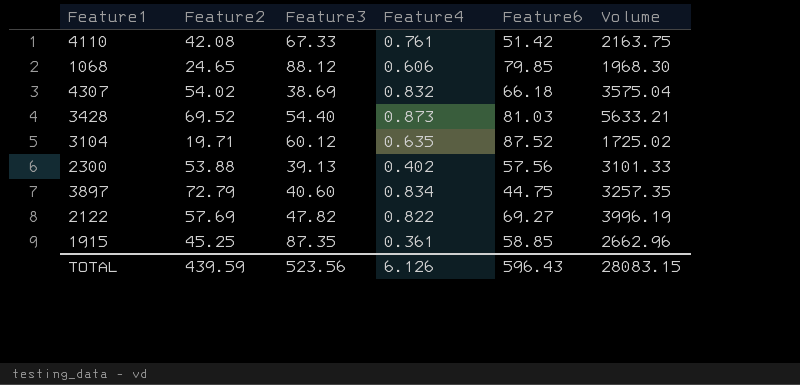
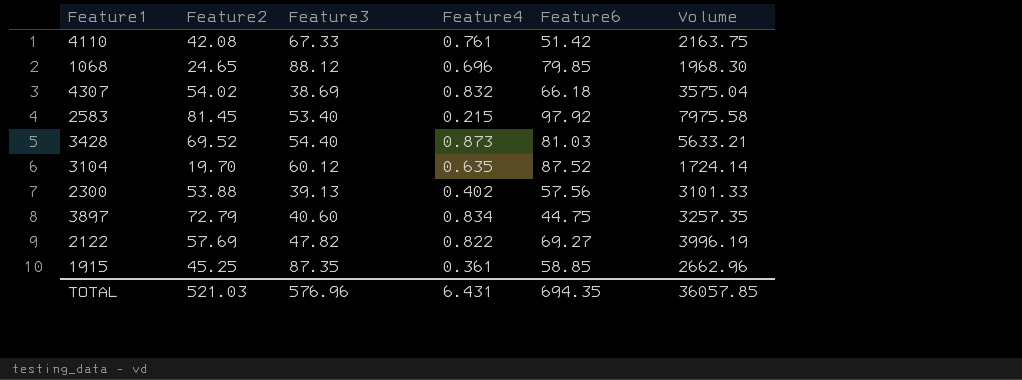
1068 | Feature4: 0.606 -> 0.696
row 2583: none -> 81.45 | 53.40 | 0.215 | 97.92 | 7975.58
3104 | Feature2: 19.71 -> 19.70
3104 | Volume: 1725.02 -> 1724.14
TOTAL | Feature2: 439.59 -> 521.03
TOTAL | Feature3: 523.56 -> 576.96
TOTAL | Feature4: 6.126 -> 6.431
TOTAL | Feature6: 596.43 -> 694.35
TOTAL | Volume: 28083.15 -> 36057.85

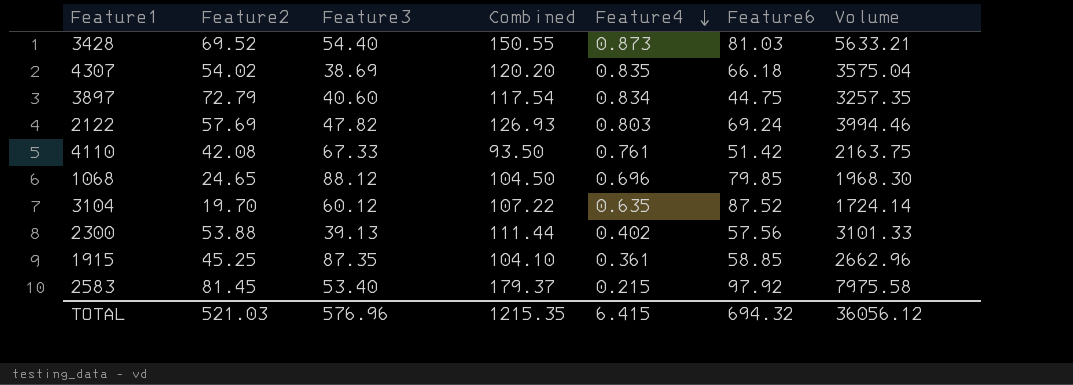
row order: none -> Feature4 descending
column Combined | formula: none -> [Feature2] + [Feature6]
4307 | Feature4: 0.832 -> 0.835
2122 | Feature4: 0.822 -> 0.803
2122 | Feature6: 69.27 -> 69.24
2122 | Volume: 3996.19 -> 3994.46
TOTAL | Feature4: 6.431 -> 6.415
TOTAL | Feature6: 694.35 -> 694.32
TOTAL | Volume: 36057.85 -> 36056.12

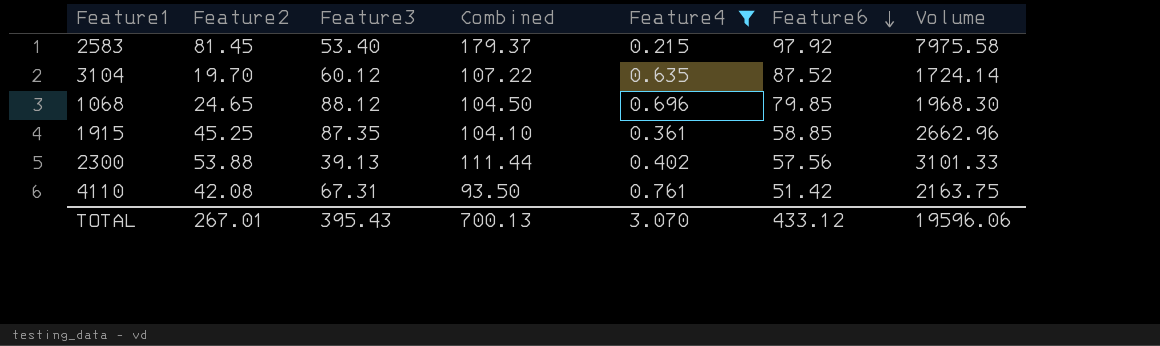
filter: none -> Feature4 <= 0.761
row order: Feature4 descending -> Feature6 descending
4110 | Feature3: 67.33 -> 67.31
TOTAL | Feature2: 521.03 -> 267.01
TOTAL | Feature3: 576.96 -> 395.43
TOTAL | Combined: 1215.35 -> 700.13
TOTAL | Feature4: 6.415 -> 3.070
TOTAL | Feature6: 694.32 -> 433.12
TOTAL | Volume: 36056.12 -> 19596.06

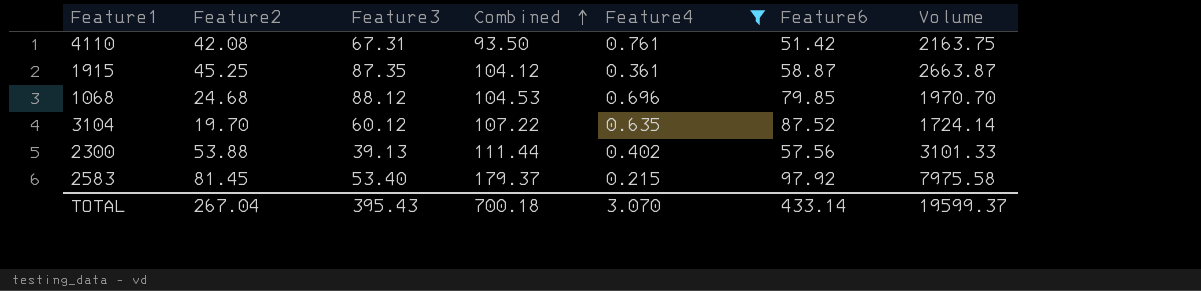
row order: Feature6 descending -> Combined ascending
1915 | Combined: 104.10 -> 104.12
1915 | Feature6: 58.85 -> 58.87
1915 | Volume: 2662.96 -> 2663.87
1068 | Feature2: 24.65 -> 24.68
1068 | Combined: 104.50 -> 104.53
1068 | Volume: 1968.30 -> 1970.70
TOTAL | Feature2: 267.01 -> 267.04
TOTAL | Combined: 700.13 -> 700.18
TOTAL | Feature6: 433.12 -> 433.14
TOTAL | Volume: 19596.06 -> 19599.37

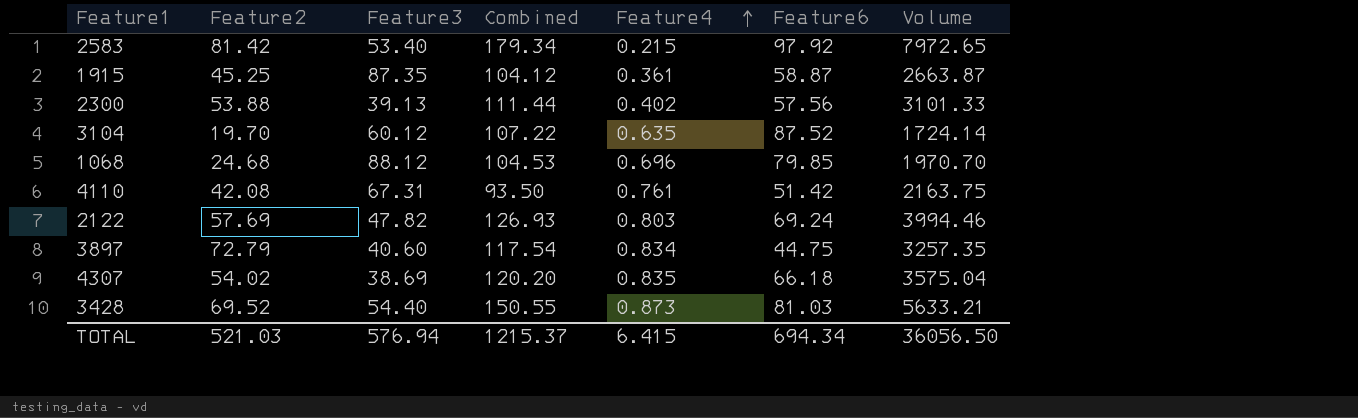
filter: Feature4 <= 0.761 -> none
row order: Combined ascending -> Feature4 ascending
2583 | Feature2: 81.45 -> 81.42
2583 | Combined: 179.37 -> 179.34
2583 | Volume: 7975.58 -> 7972.65
TOTAL | Feature2: 267.04 -> 521.03
TOTAL | Feature3: 395.43 -> 576.94
TOTAL | Combined: 700.18 -> 1215.37
TOTAL | Feature4: 3.070 -> 6.415
TOTAL | Feature6: 433.14 -> 694.34
TOTAL | Volume: 19599.37 -> 36056.50

